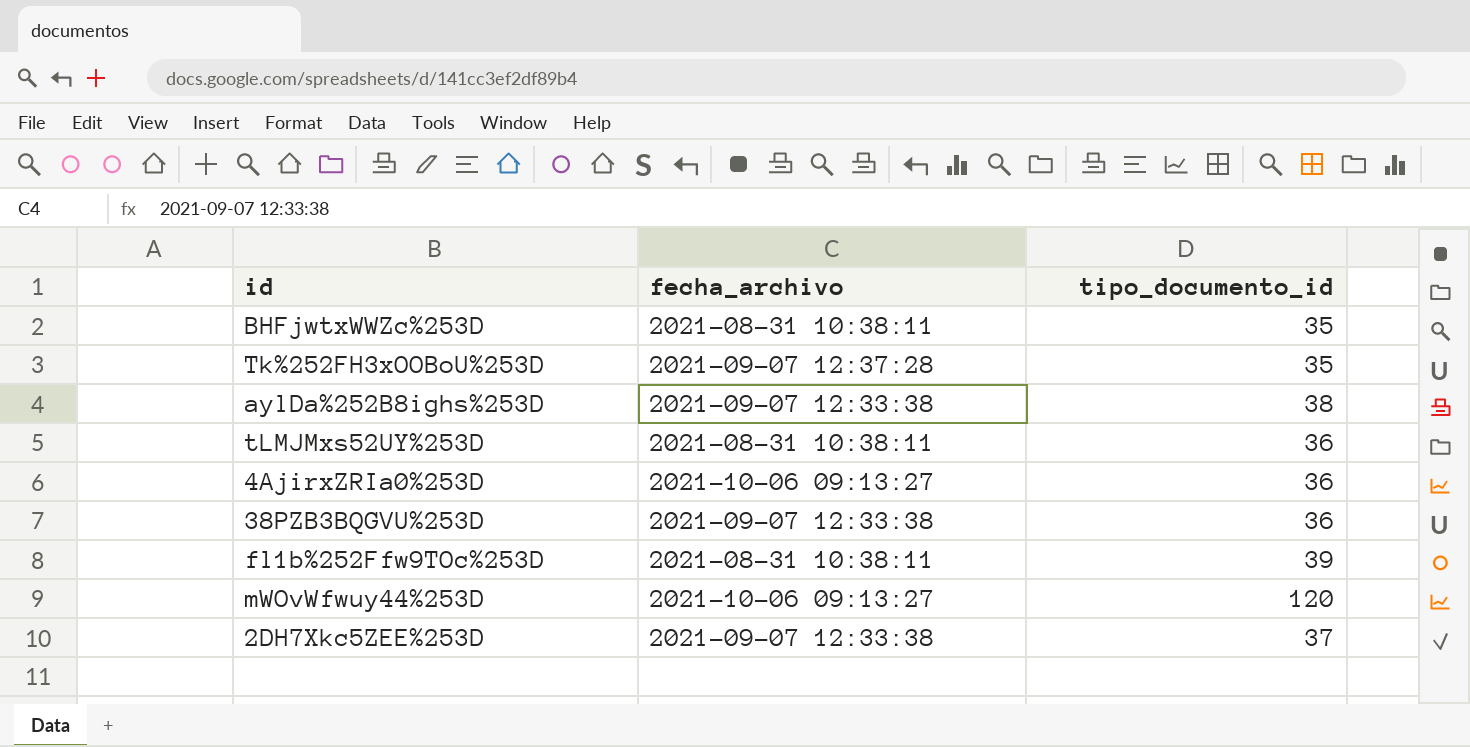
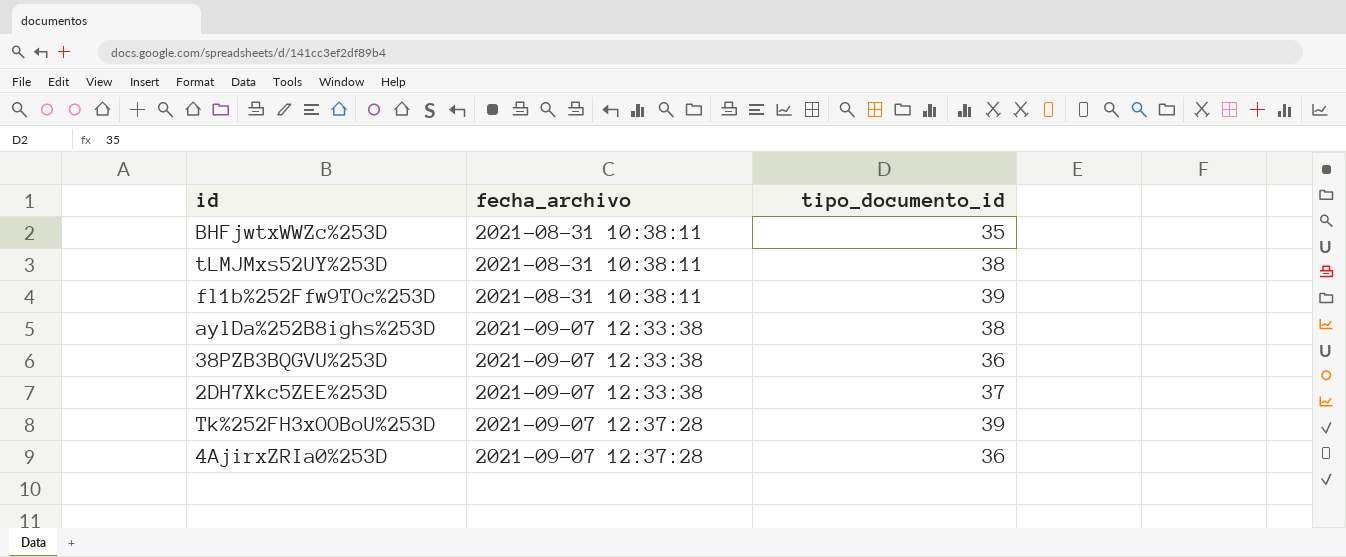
row order: none -> fecha_archivo ascending
row mWOvWfwuy44%253D: 2021-10-06 09:13:27 | 120 -> none
tLMJMxs52UY%253D | tipo_documento_id: 36 -> 38
Tk%252FH3xOOBoU%253D | tipo_documento_id: 35 -> 39
4AjirxZRIa0%253D | fecha_archivo: 2021-10-06 09:13:27 -> 2021-09-07 12:37:28

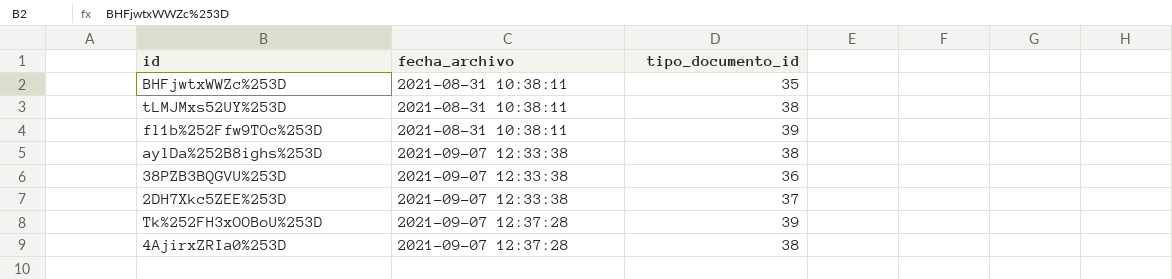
4AjirxZRIa0%253D | tipo_documento_id: 36 -> 38

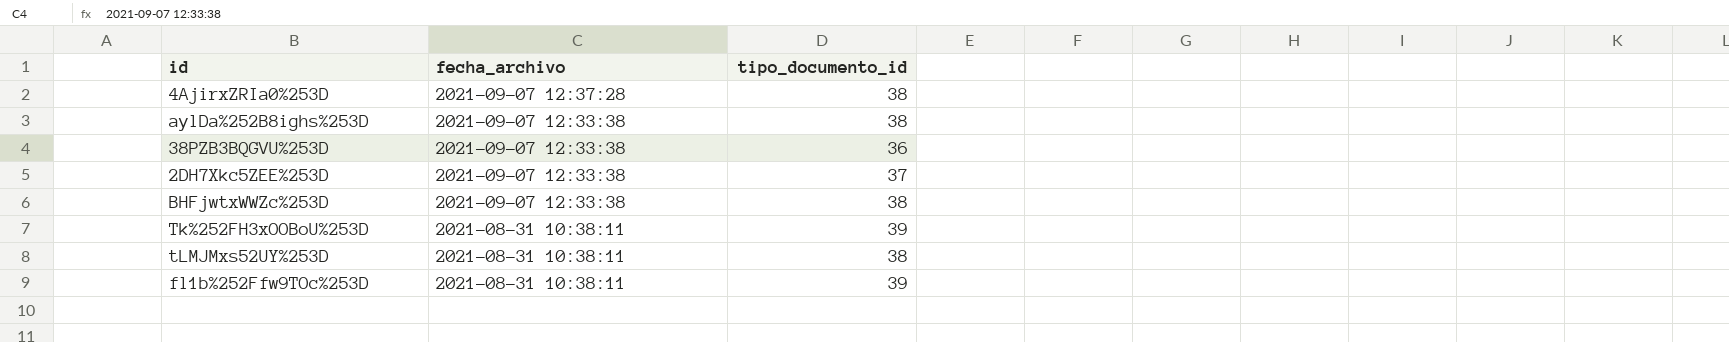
row order: fecha_archivo ascending -> fecha_archivo descending
BHFjwtxWWZc%253D | fecha_archivo: 2021-08-31 10:38:11 -> 2021-09-07 12:33:38
BHFjwtxWWZc%253D | tipo_documento_id: 35 -> 38
Tk%252FH3xOOBoU%253D | fecha_archivo: 2021-09-07 12:37:28 -> 2021-08-31 10:38:11

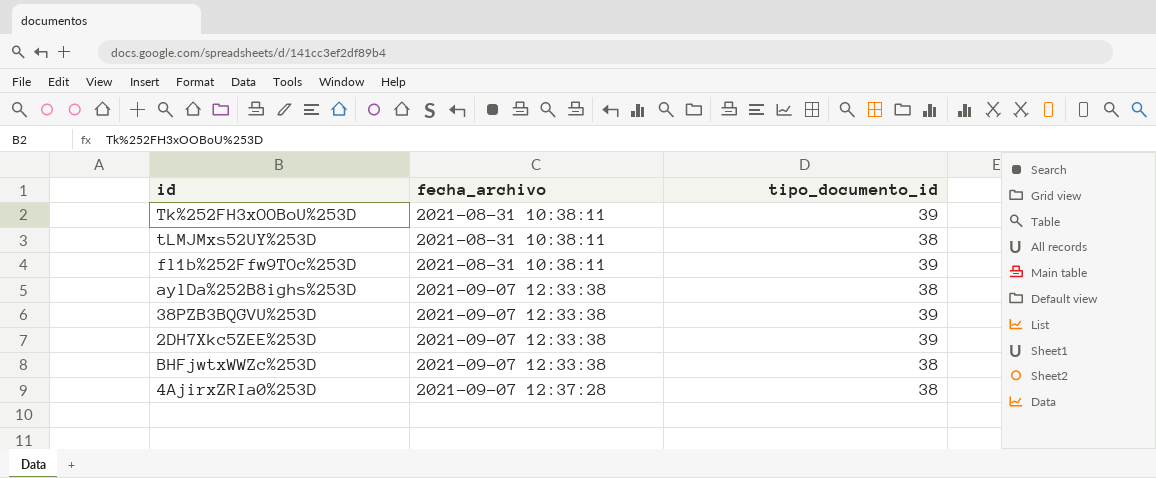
row order: fecha_archivo descending -> fecha_archivo ascending
38PZB3BQGVU%253D | tipo_documento_id: 36 -> 39
2DH7Xkc5ZEE%253D | tipo_documento_id: 37 -> 39

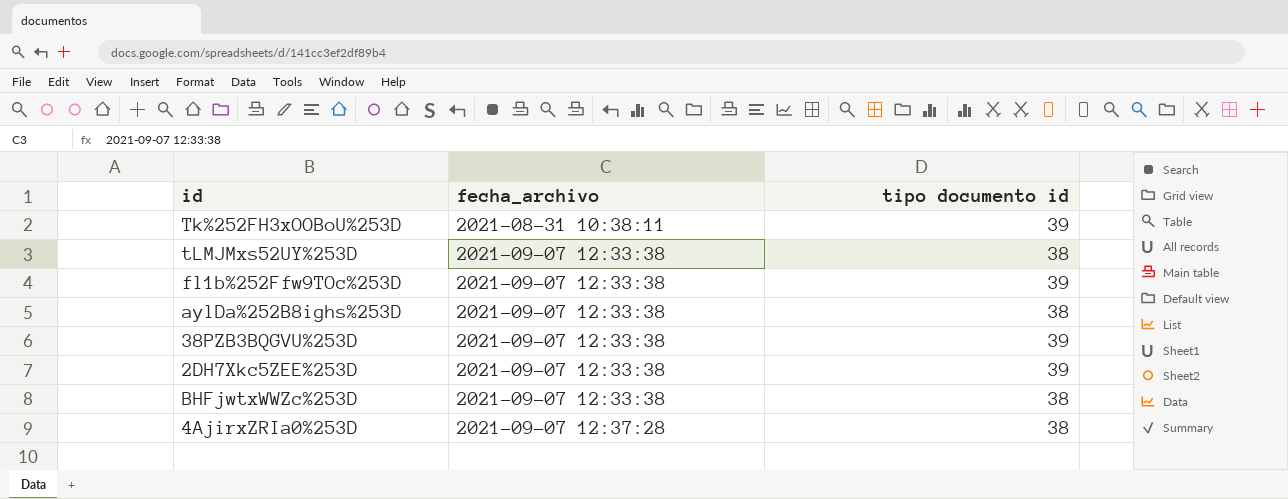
column name: tipo_documento_id -> tipo documento id
tLMJMxs52UY%253D | fecha_archivo: 2021-08-31 10:38:11 -> 2021-09-07 12:33:38
fl1b%252Ffw9TOc%253D | fecha_archivo: 2021-08-31 10:38:11 -> 2021-09-07 12:33:38

